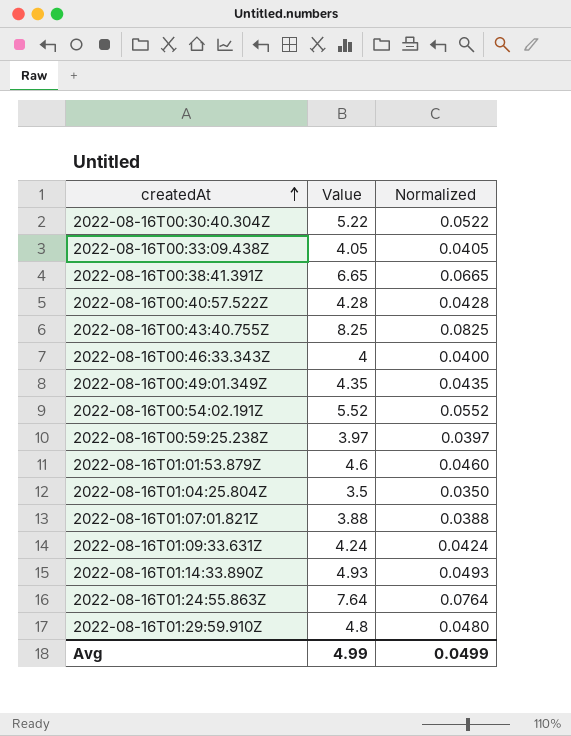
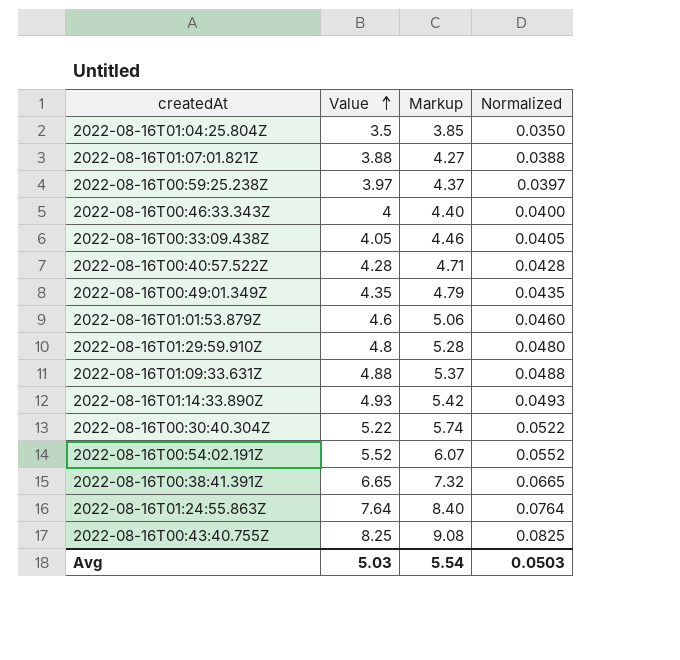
row order: createdAt ascending -> Value ascending
column Markup | formula: none -> [Value] * 1.1
2022-08-16T01:09:33.631Z | Value: 4.24 -> 4.88
2022-08-16T01:09:33.631Z | Normalized: 0.0424 -> 0.0488
Avg | Value: 4.99 -> 5.03
Avg | Normalized: 0.0499 -> 0.0503

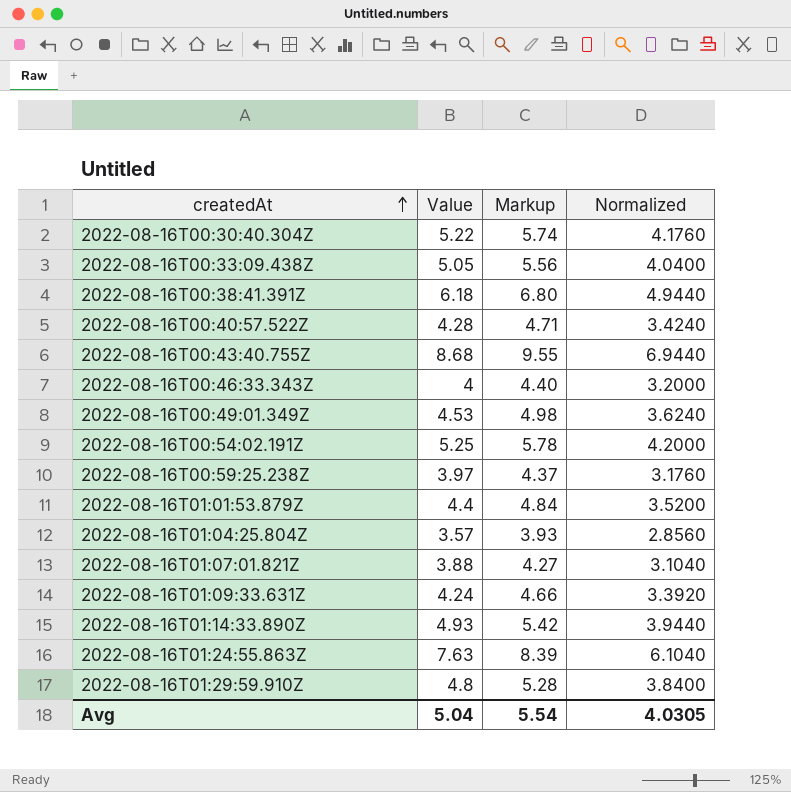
row order: Value ascending -> createdAt ascending
column Normalized | formula: [Value] * 0.01 -> [Value] * 0.8
2022-08-16T00:33:09.438Z | Value: 4.05 -> 5.05
2022-08-16T00:33:09.438Z | Markup: 4.46 -> 5.56
2022-08-16T00:38:41.391Z | Value: 6.65 -> 6.18
2022-08-16T00:38:41.391Z | Markup: 7.32 -> 6.80
2022-08-16T00:43:40.755Z | Value: 8.25 -> 8.68
2022-08-16T00:43:40.755Z | Markup: 9.08 -> 9.55
2022-08-16T00:49:01.349Z | Value: 4.35 -> 4.53
2022-08-16T00:49:01.349Z | Markup: 4.79 -> 4.98
2022-08-16T00:54:02.191Z | Value: 5.52 -> 5.25
2022-08-16T00:54:02.191Z | Markup: 6.07 -> 5.78
2022-08-16T01:01:53.879Z | Value: 4.6 -> 4.4
2022-08-16T01:01:53.879Z | Markup: 5.06 -> 4.84
2022-08-16T01:04:25.804Z | Value: 3.5 -> 3.57
2022-08-16T01:04:25.804Z | Markup: 3.85 -> 3.93
2022-08-16T01:09:33.631Z | Value: 4.88 -> 4.24
2022-08-16T01:09:33.631Z | Markup: 5.37 -> 4.66
2022-08-16T01:24:55.863Z | Value: 7.64 -> 7.63
2022-08-16T01:24:55.863Z | Markup: 8.40 -> 8.39
Avg | Value: 5.03 -> 5.04
Avg | Normalized: 0.0503 -> 4.0305

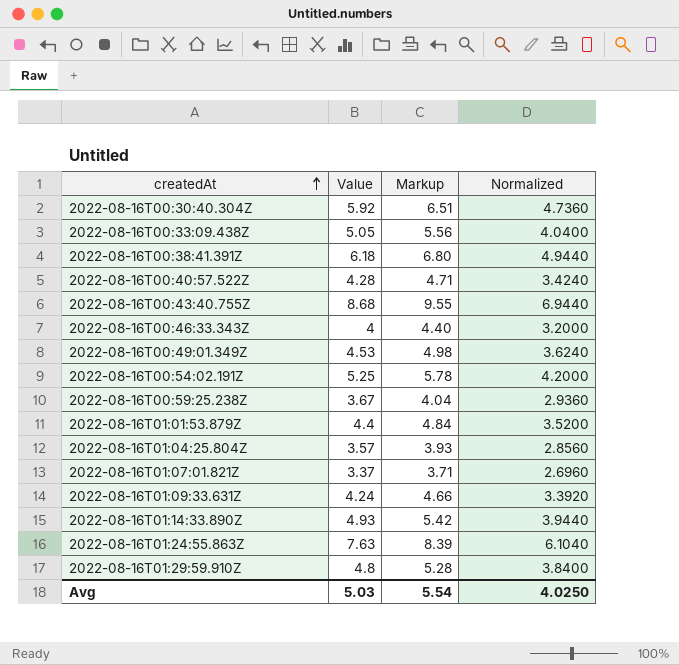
2022-08-16T00:30:40.304Z | Value: 5.22 -> 5.92
2022-08-16T00:30:40.304Z | Markup: 5.74 -> 6.51
2022-08-16T00:30:40.304Z | Normalized: 4.1760 -> 4.7360
2022-08-16T00:59:25.238Z | Value: 3.97 -> 3.67
2022-08-16T00:59:25.238Z | Markup: 4.37 -> 4.04
2022-08-16T00:59:25.238Z | Normalized: 3.1760 -> 2.9360
2022-08-16T01:07:01.821Z | Value: 3.88 -> 3.37
2022-08-16T01:07:01.821Z | Markup: 4.27 -> 3.71
2022-08-16T01:07:01.821Z | Normalized: 3.1040 -> 2.6960
Avg | Value: 5.04 -> 5.03
Avg | Normalized: 4.0305 -> 4.0250

